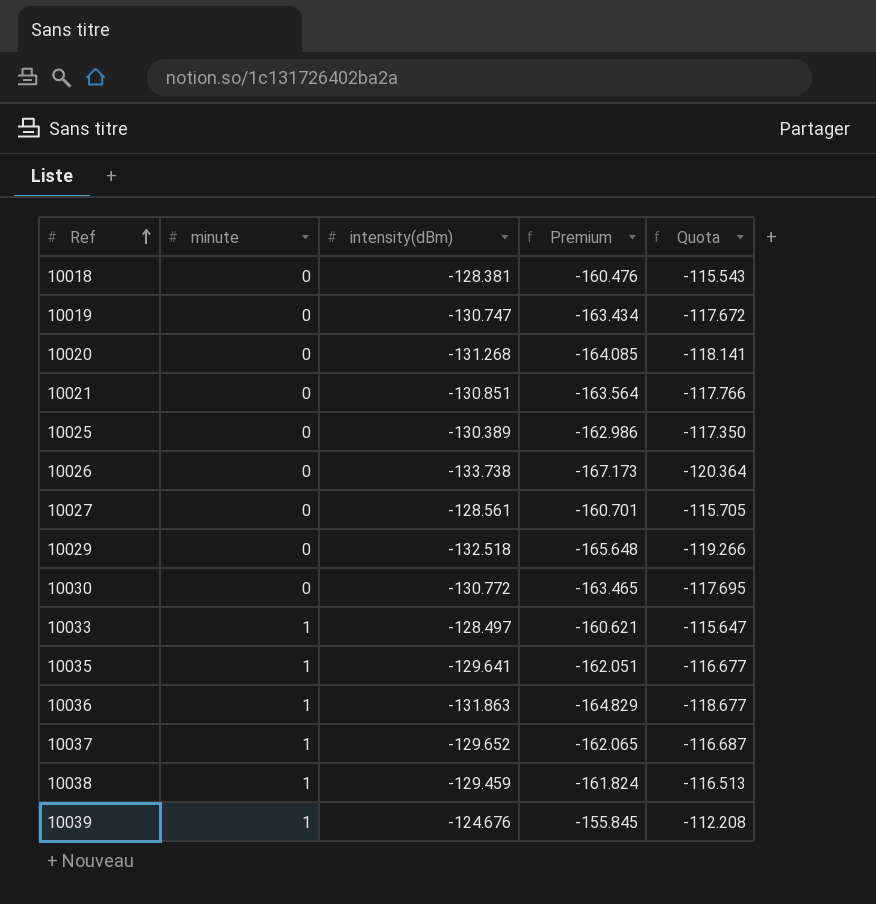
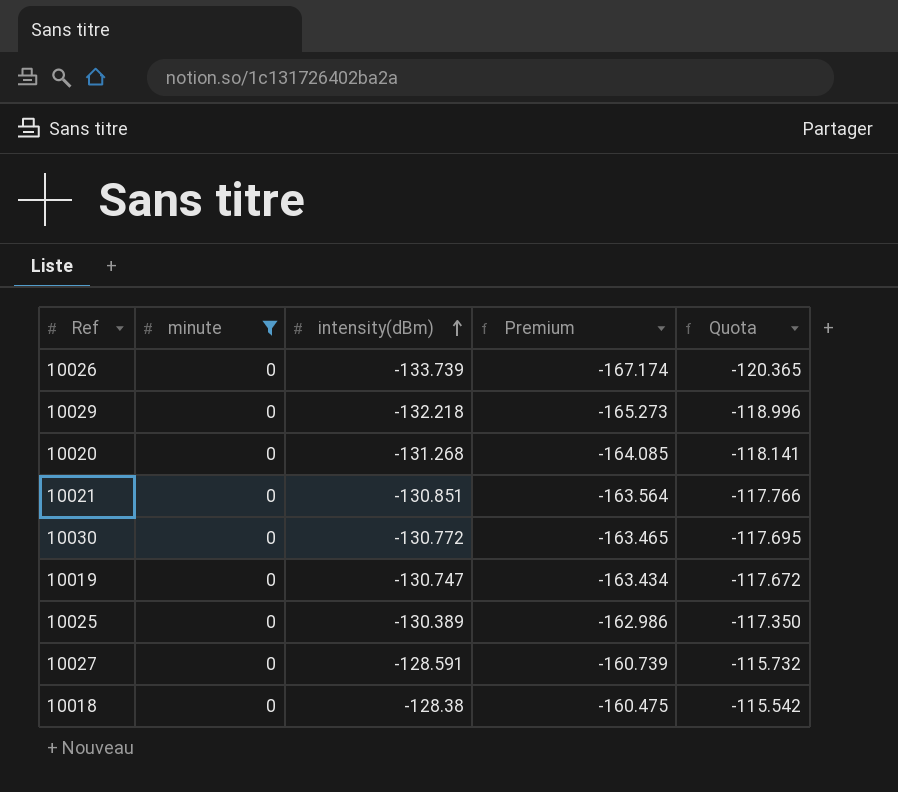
filter: none -> minute = 0
row order: Ref ascending -> intensity(dBm) ascending
10026 | intensity(dBm): -133.738 -> -133.739
10026 | Premium: -167.173 -> -167.174
10026 | Quota: -120.364 -> -120.365
10029 | intensity(dBm): -132.518 -> -132.218
10029 | Premium: -165.648 -> -165.273
10029 | Quota: -119.266 -> -118.996
10027 | intensity(dBm): -128.561 -> -128.591
10027 | Premium: -160.701 -> -160.739
10027 | Quota: -115.705 -> -115.732
10018 | intensity(dBm): -128.381 -> -128.38
10018 | Premium: -160.476 -> -160.475
10018 | Quota: -115.543 -> -115.542

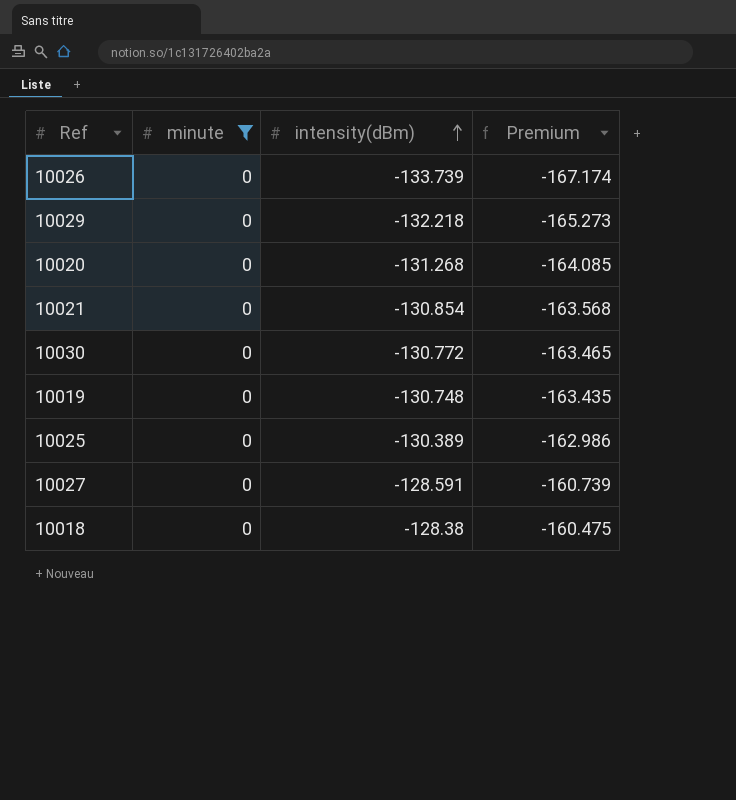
column Quota | formula: [intensity(dBm)] * 0.9 -> none
10021 | intensity(dBm): -130.851 -> -130.854
10021 | Premium: -163.564 -> -163.568
10019 | intensity(dBm): -130.747 -> -130.748
10019 | Premium: -163.434 -> -163.435

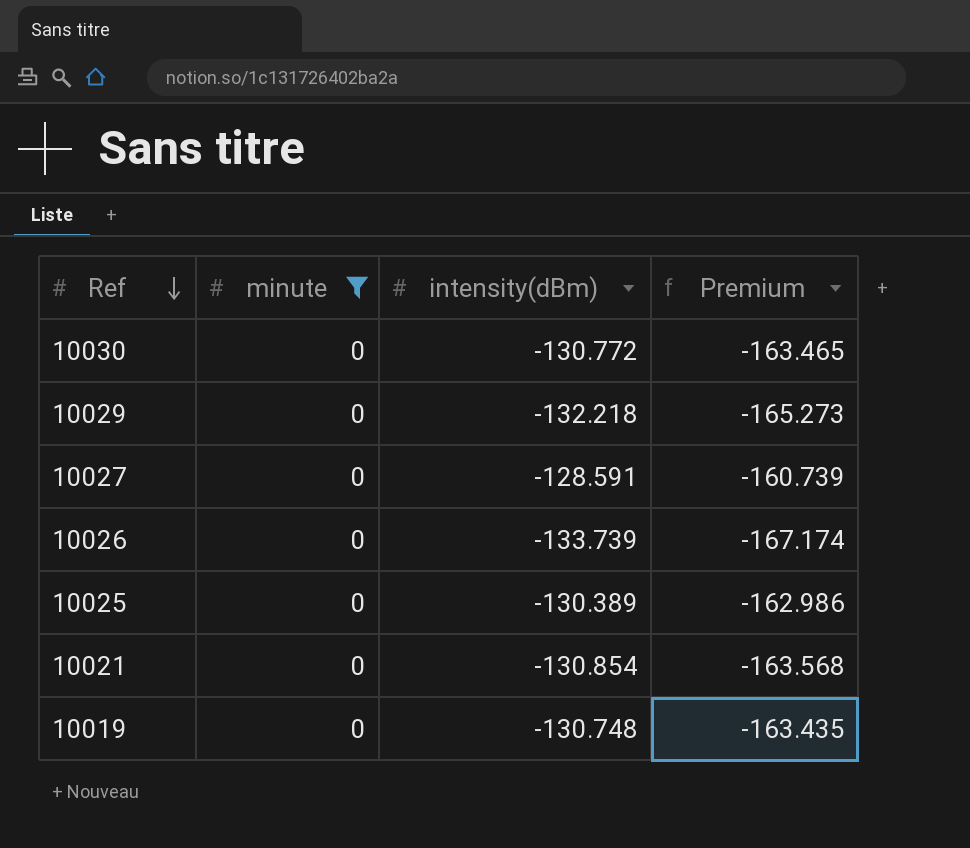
row order: intensity(dBm) ascending -> Ref descending
row 10020: 0 | -131.268 | -164.085 -> none
row 10018: 0 | -128.38 | -160.475 -> none

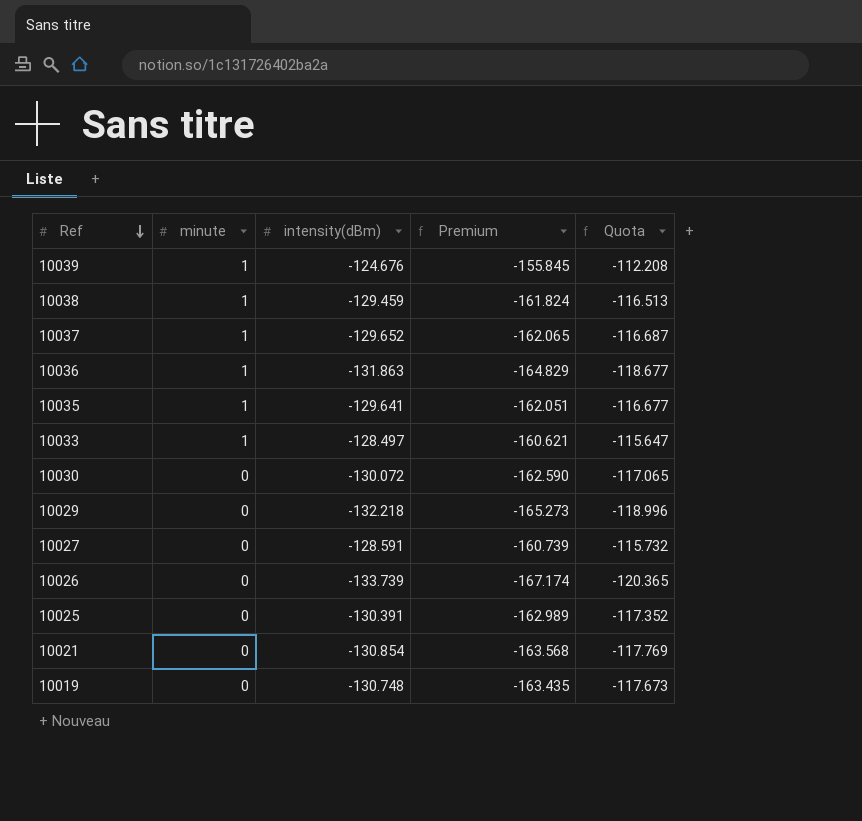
filter: minute = 0 -> none
column Quota | formula: none -> [intensity(dBm)] * 0.9
10030 | intensity(dBm): -130.772 -> -130.072
10030 | Premium: -163.465 -> -162.590
10025 | intensity(dBm): -130.389 -> -130.391
10025 | Premium: -162.986 -> -162.989

